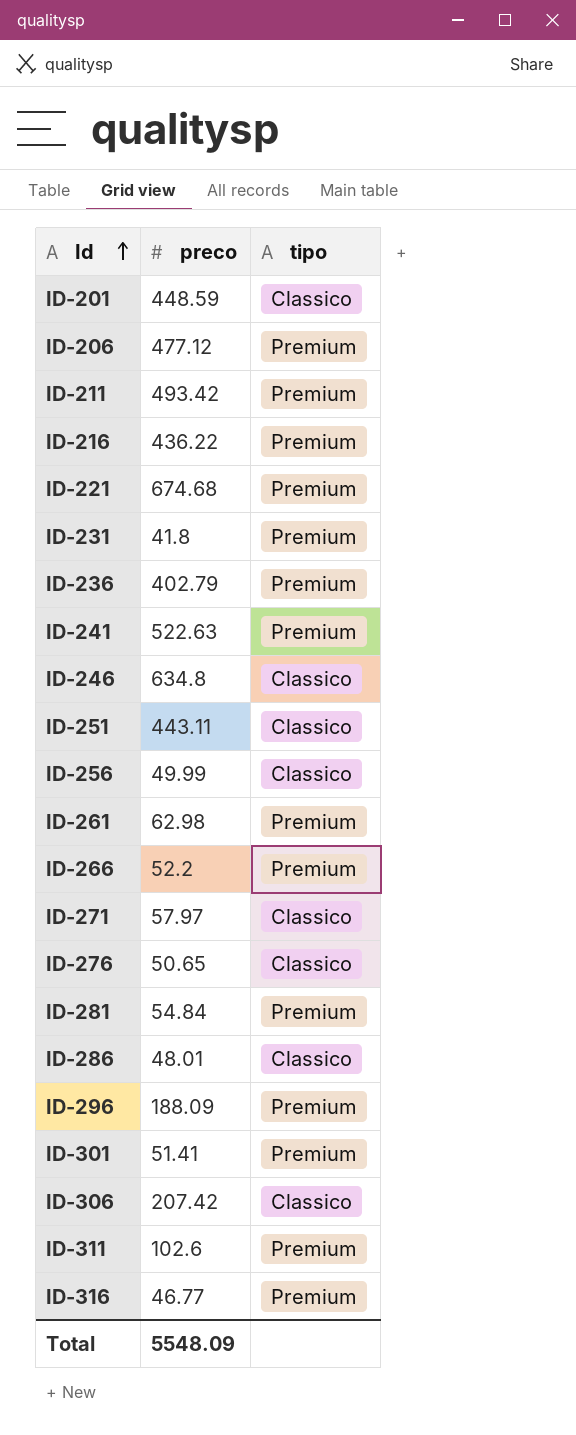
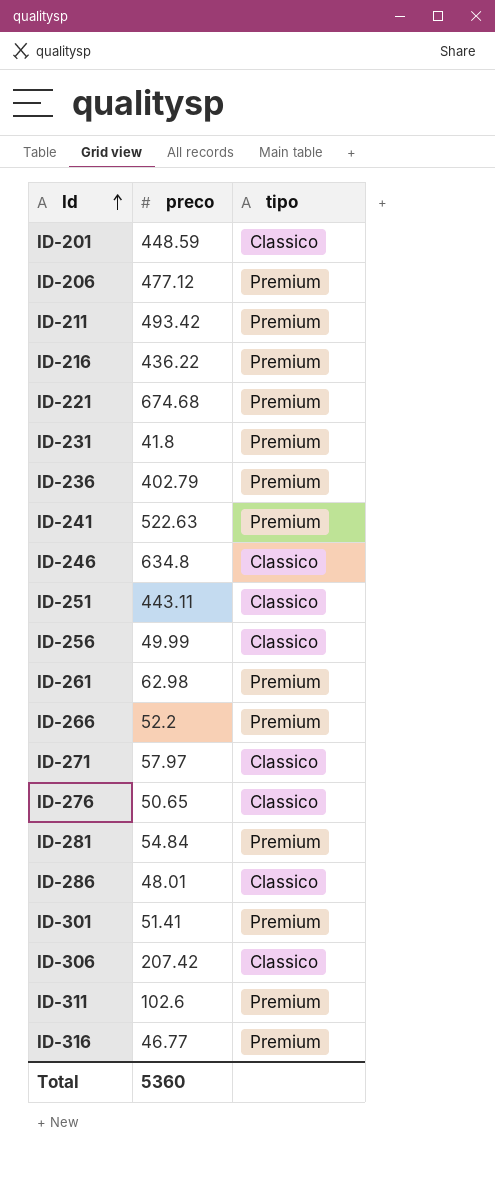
row ID-296: 188.09 | Premium -> none
Total | preco: 5548.09 -> 5360

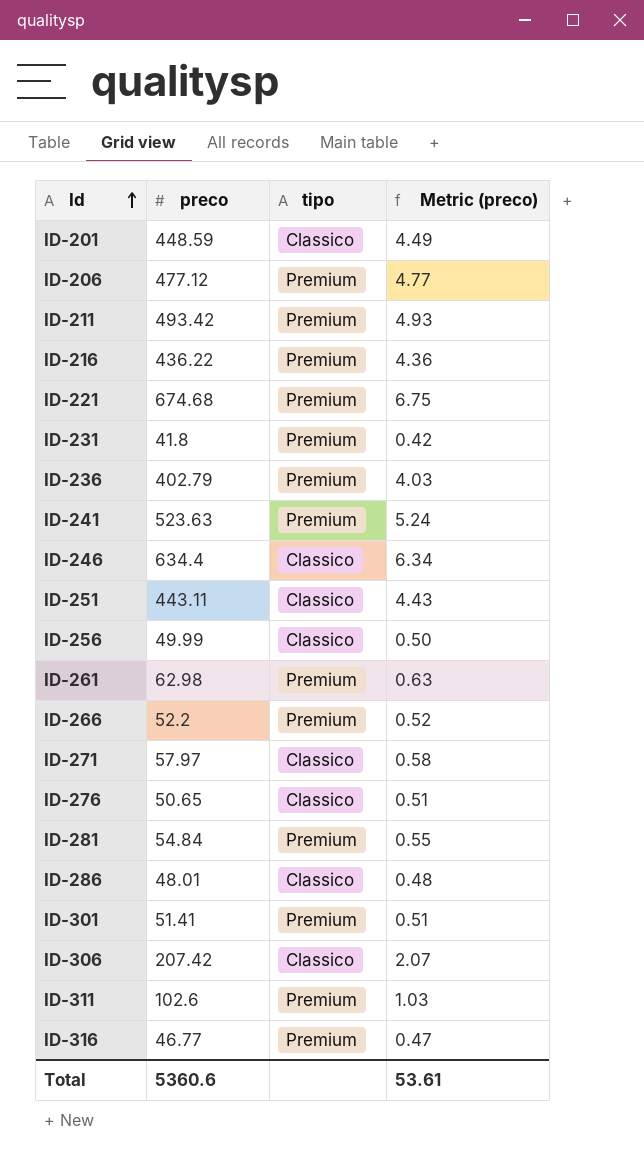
column Metric (preco) | formula: none -> [preco] * 0.01
ID-241 | preco: 522.63 -> 523.63
ID-246 | preco: 634.8 -> 634.4
Total | preco: 5360 -> 5360.6

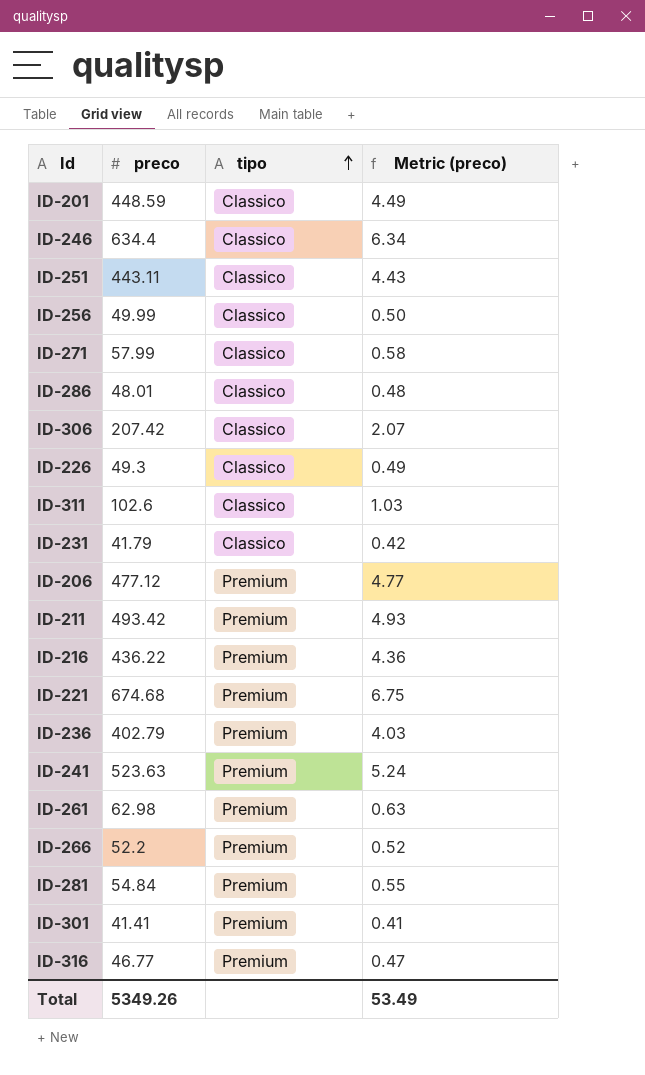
row order: Id ascending -> tipo ascending
row ID-276: 50.65 | Classico | 0.51 -> none
ID-271 | preco: 57.97 -> 57.99
row ID-226: none -> 49.3 | Classico | 0.49
ID-311 | tipo: Premium -> Classico
ID-231 | preco: 41.8 -> 41.79
ID-231 | tipo: Premium -> Classico
ID-301 | preco: 51.41 -> 41.41
ID-301 | Metric (preco): 0.51 -> 0.41
Total | preco: 5360.6 -> 5349.26
Total | Metric (preco): 53.61 -> 53.49

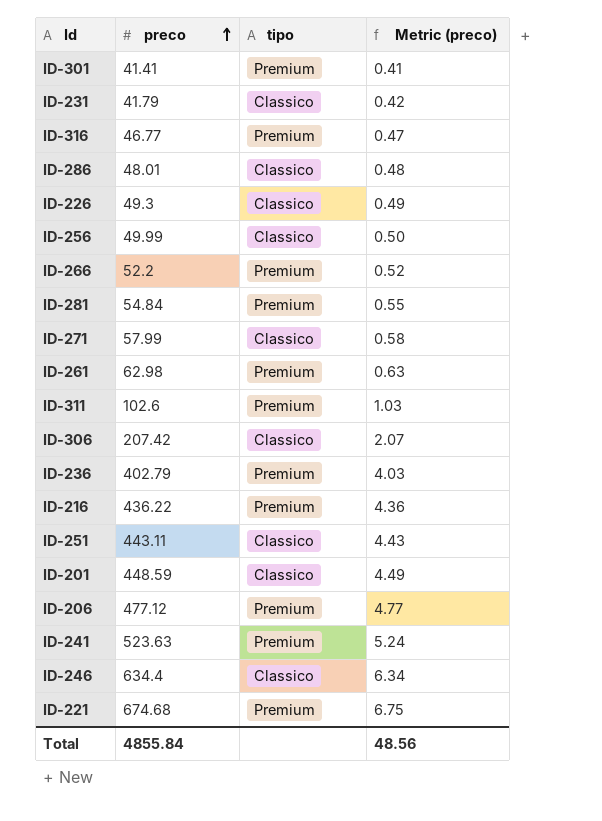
row order: tipo ascending -> preco ascending
row ID-211: 493.42 | Premium | 4.93 -> none
ID-311 | tipo: Classico -> Premium
Total | preco: 5349.26 -> 4855.84
Total | Metric (preco): 53.49 -> 48.56

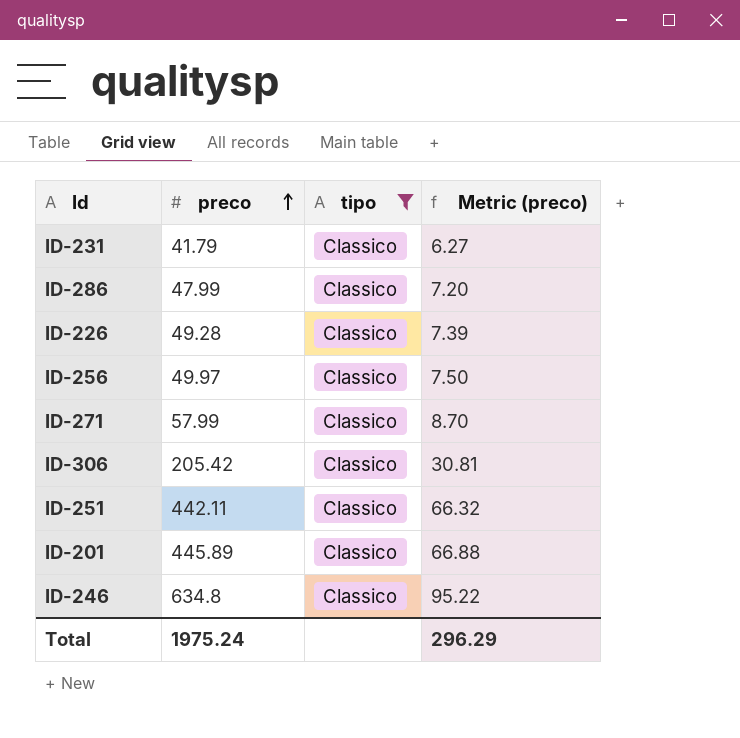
filter: none -> tipo = Classico
column Metric (preco) | formula: [preco] * 0.01 -> [preco] * 0.15
ID-286 | preco: 48.01 -> 47.99
ID-226 | preco: 49.3 -> 49.28
ID-256 | preco: 49.99 -> 49.97
ID-306 | preco: 207.42 -> 205.42
ID-251 | preco: 443.11 -> 442.11
ID-201 | preco: 448.59 -> 445.89
ID-246 | preco: 634.4 -> 634.8
Total | preco: 4855.84 -> 1975.24
Total | Metric (preco): 48.56 -> 296.29

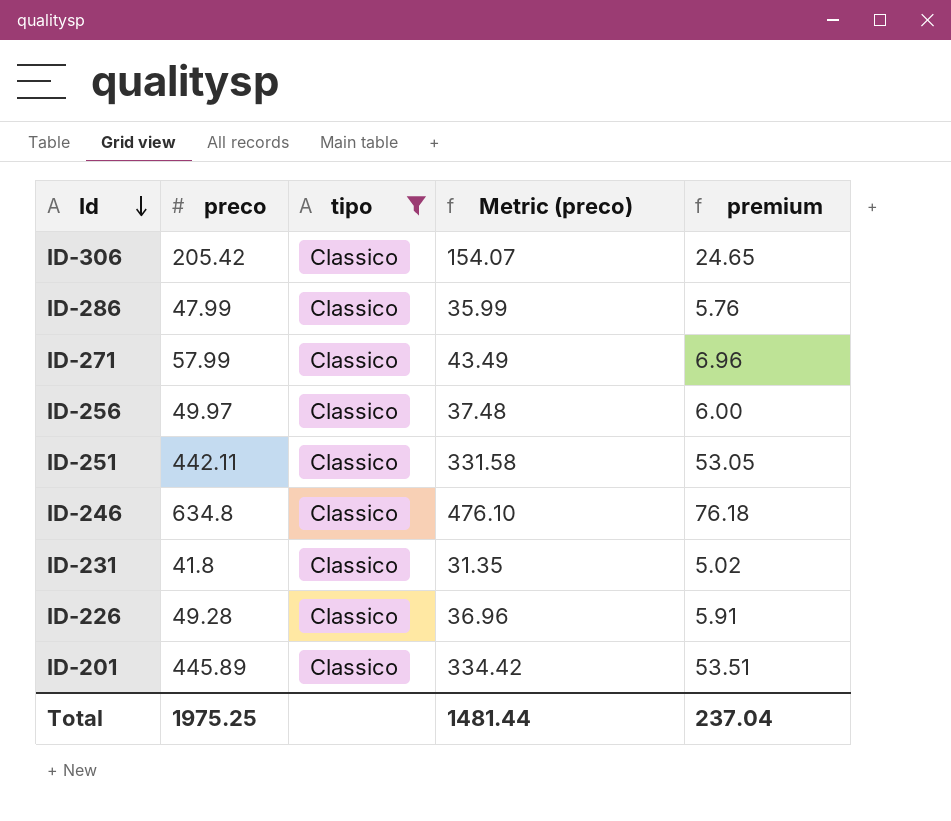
row order: preco ascending -> Id descending
column Metric (preco) | formula: [preco] * 0.15 -> [preco] * 0.75
column premium | formula: none -> [preco] * 0.12
ID-231 | preco: 41.79 -> 41.8
Total | preco: 1975.24 -> 1975.25
Total | Metric (preco): 296.29 -> 1481.44

